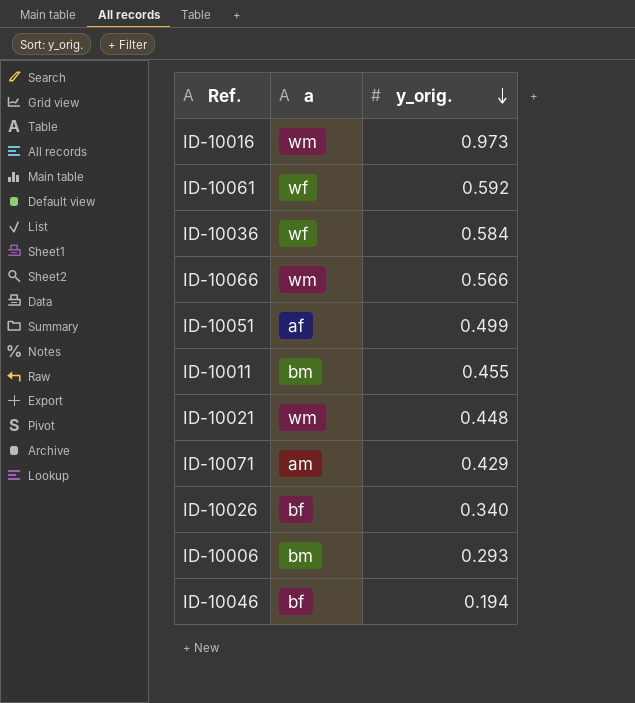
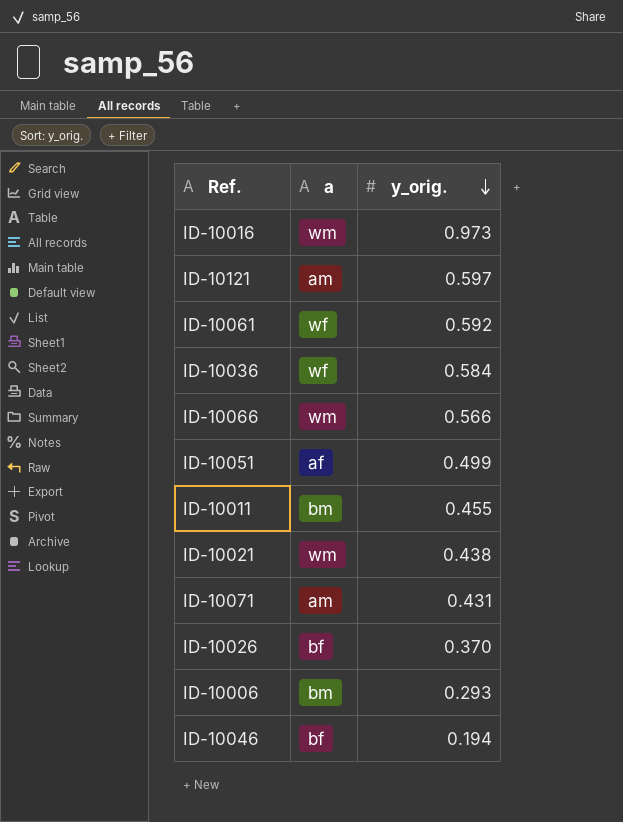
row ID-10121: none -> am | 0.597
ID-10021 | y_orig.: 0.448 -> 0.438
ID-10071 | y_orig.: 0.429 -> 0.431
ID-10026 | y_orig.: 0.340 -> 0.370

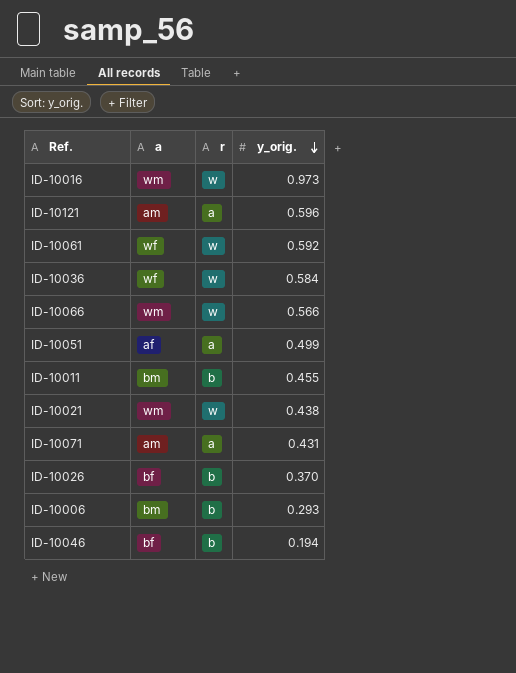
column r | position: none -> 3
ID-10121 | y_orig.: 0.597 -> 0.596

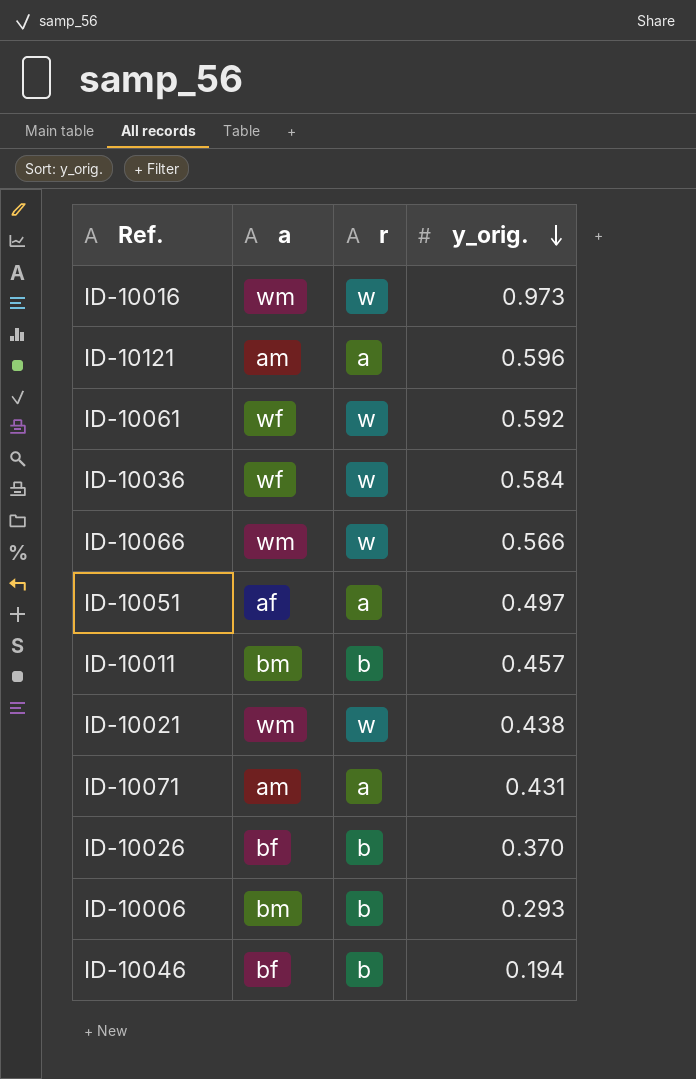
ID-10051 | y_orig.: 0.499 -> 0.497
ID-10011 | y_orig.: 0.455 -> 0.457

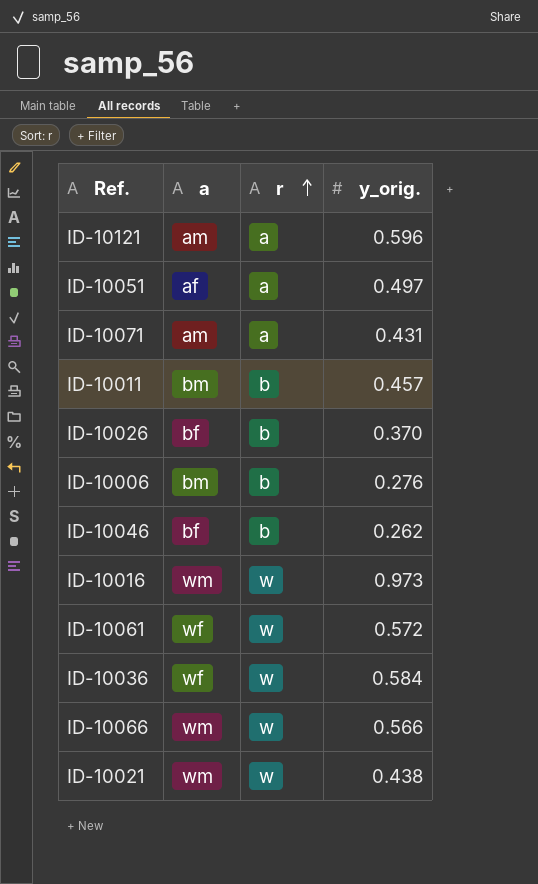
row order: y_orig. descending -> r ascending
ID-10006 | y_orig.: 0.293 -> 0.276
ID-10046 | y_orig.: 0.194 -> 0.262
ID-10061 | y_orig.: 0.592 -> 0.572

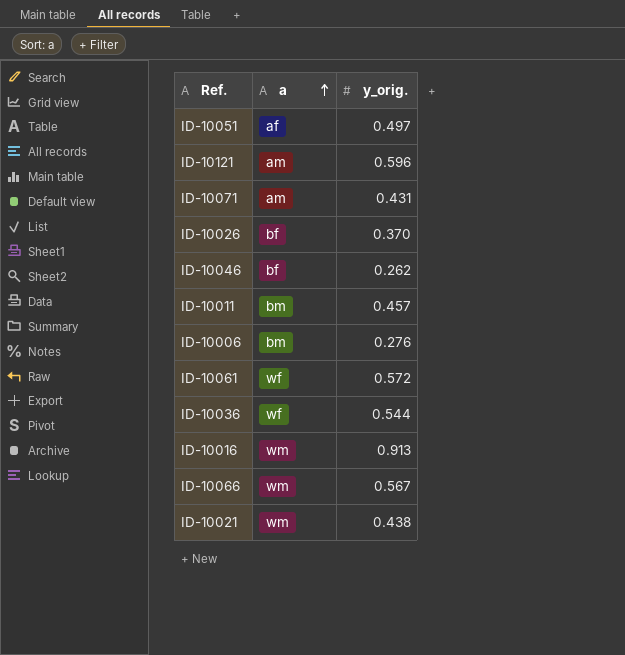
row order: r ascending -> a ascending
column r | position: 3 -> none
ID-10036 | y_orig.: 0.584 -> 0.544
ID-10016 | y_orig.: 0.973 -> 0.913
ID-10066 | y_orig.: 0.566 -> 0.567

